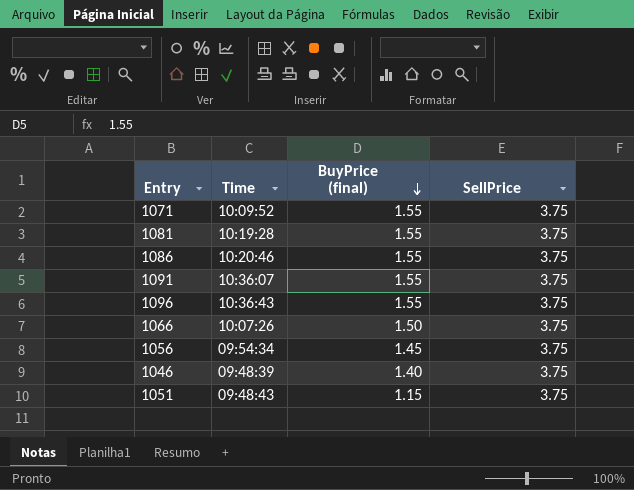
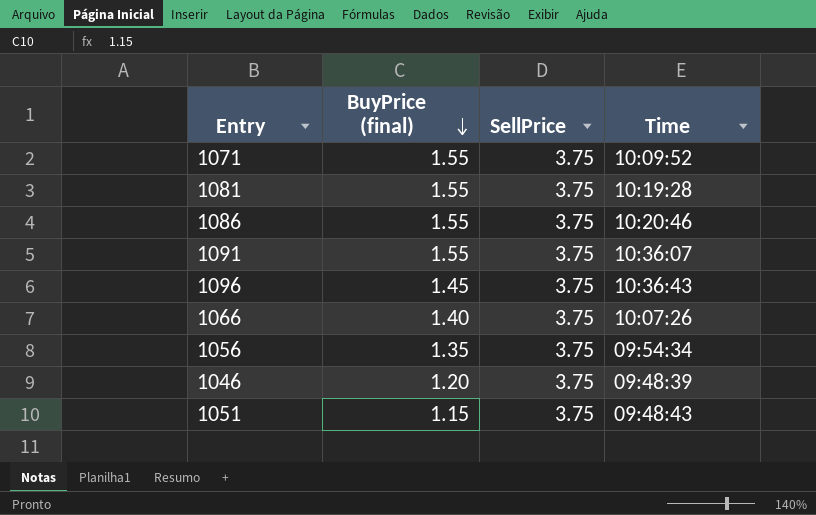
column Time | position: 2 -> 4
1096 | BuyPrice (final): 1.55 -> 1.45
1066 | BuyPrice (final): 1.50 -> 1.40
1056 | BuyPrice (final): 1.45 -> 1.35
1046 | BuyPrice (final): 1.40 -> 1.20

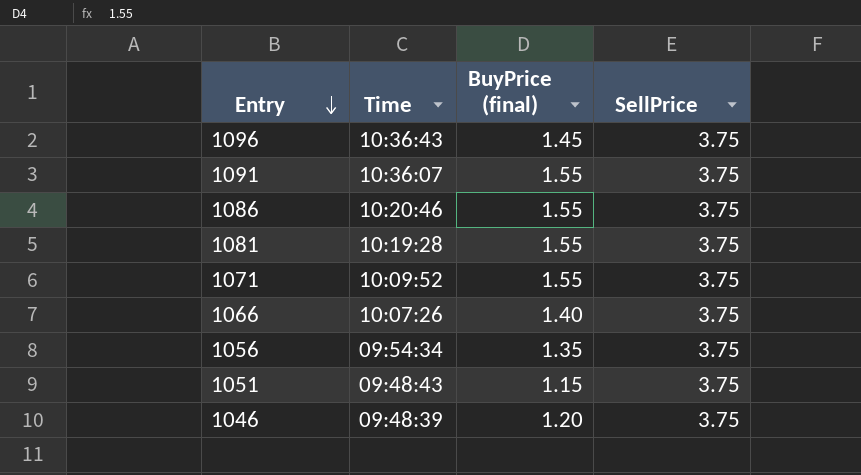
row order: BuyPrice (final) descending -> Entry descending
column Time | position: 4 -> 2

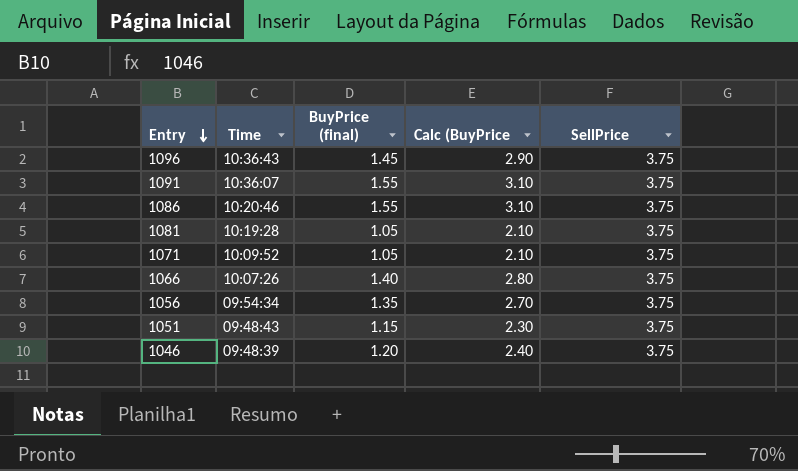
column Calc (BuyPrice | formula: none -> [BuyPrice (final)] * 2
1081 | BuyPrice (final): 1.55 -> 1.05
1071 | BuyPrice (final): 1.55 -> 1.05

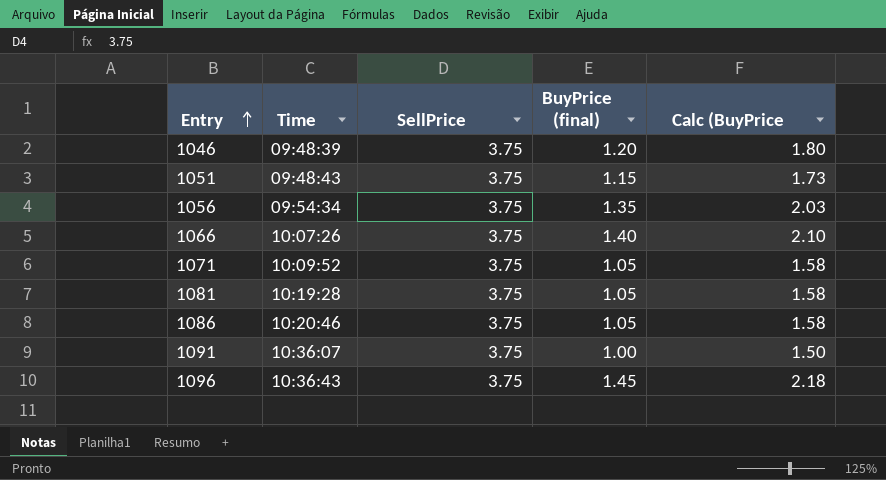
row order: Entry descending -> Entry ascending
column SellPrice | position: 5 -> 3
column Calc (BuyPrice | formula: [BuyPrice (final)] * 2 -> [BuyPrice (final)] * 1.5
1086 | BuyPrice (final): 1.55 -> 1.05
1091 | BuyPrice (final): 1.55 -> 1.00

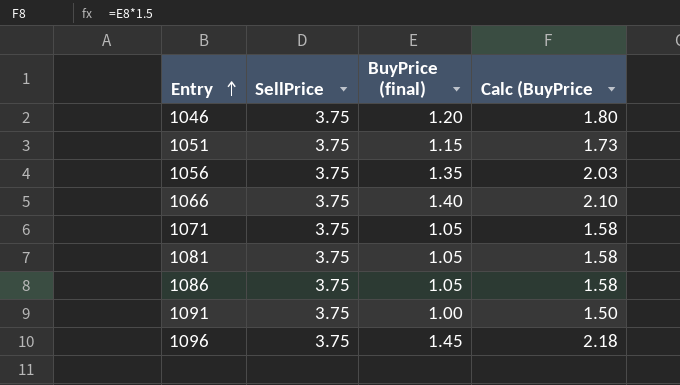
column Time | position: 2 -> none

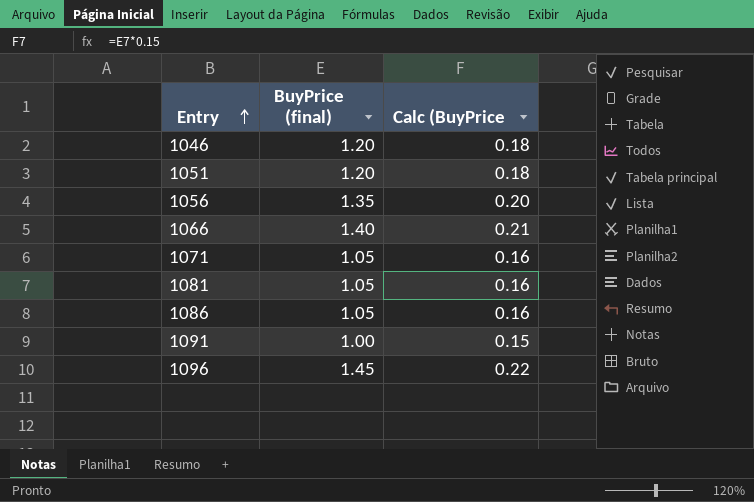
column SellPrice | position: 2 -> none
column Calc (BuyPrice | formula: [BuyPrice (final)] * 1.5 -> [BuyPrice (final)] * 0.15
1051 | BuyPrice (final): 1.15 -> 1.20

